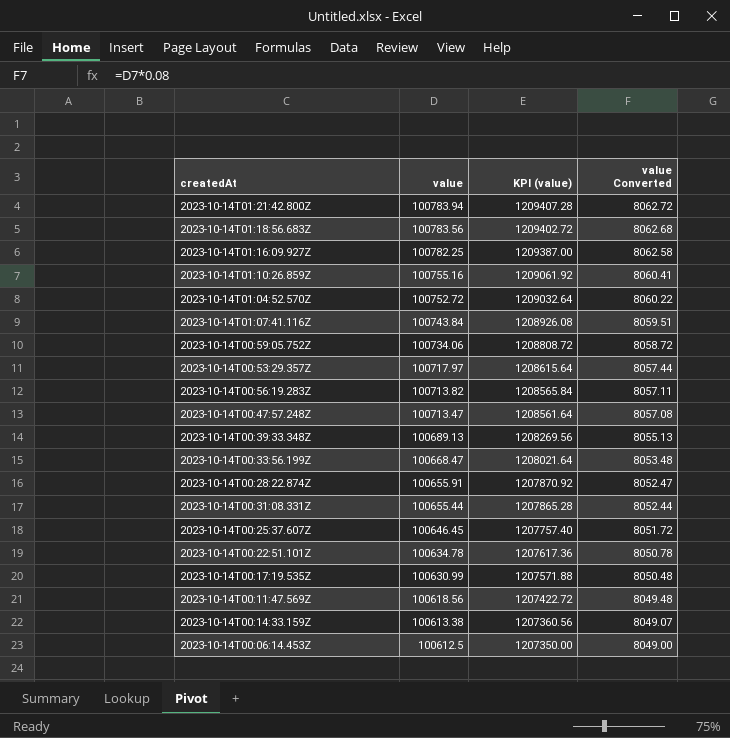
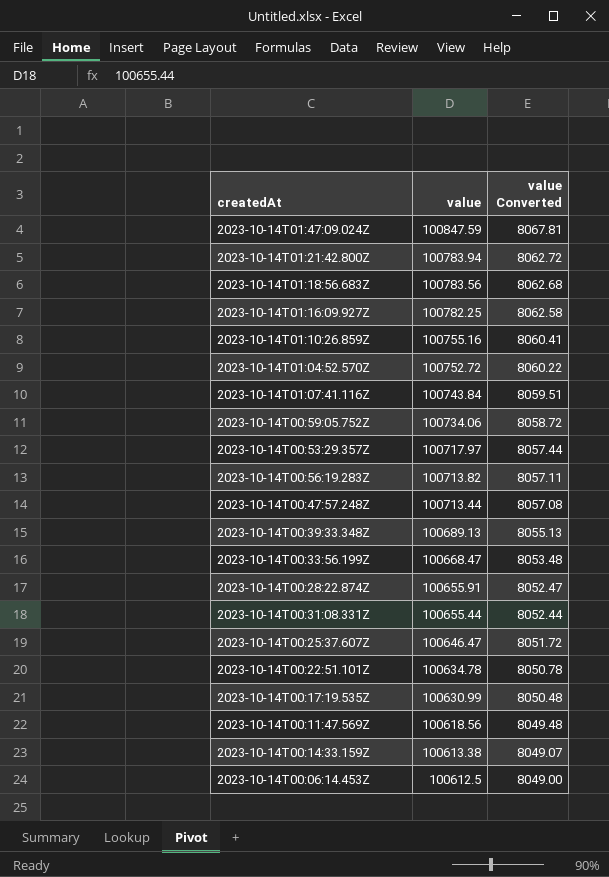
column KPI (value) | formula: [value] * 12 -> none
row 2023-10-14T01:47:09.024Z: none -> 100847.59 | 8067.81
2023-10-14T00:47:57.248Z | value: 100713.47 -> 100713.44
2023-10-14T00:25:37.607Z | value: 100646.45 -> 100646.47

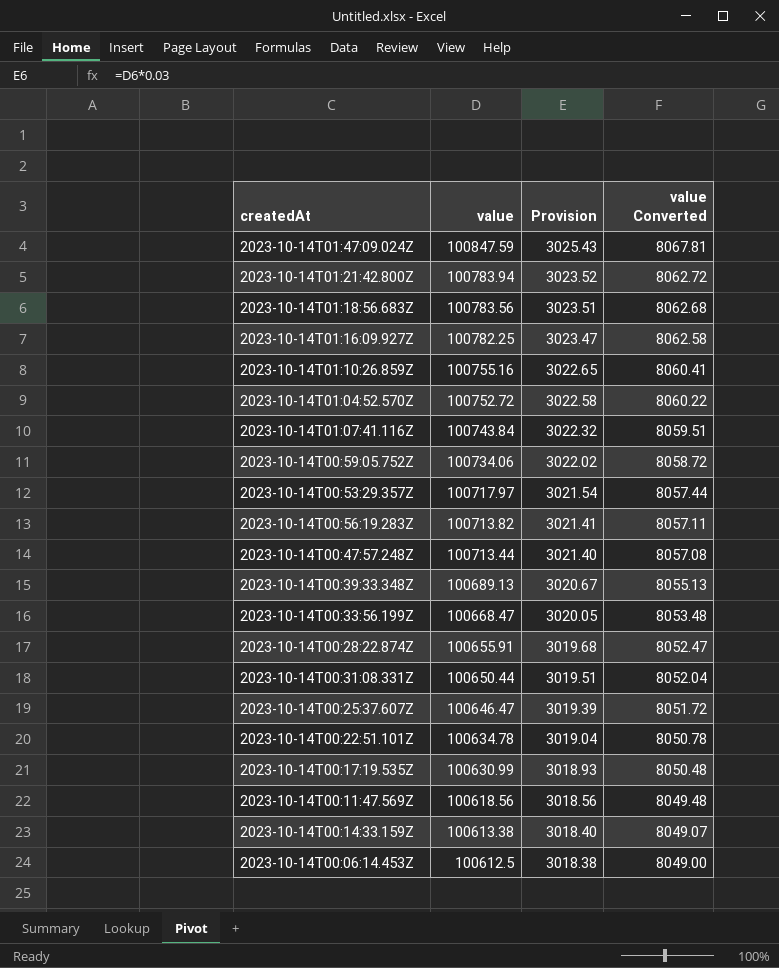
column Provision | formula: none -> [value] * 0.03
2023-10-14T00:31:08.331Z | value: 100655.44 -> 100650.44
2023-10-14T00:31:08.331Z | value Converted: 8052.44 -> 8052.04

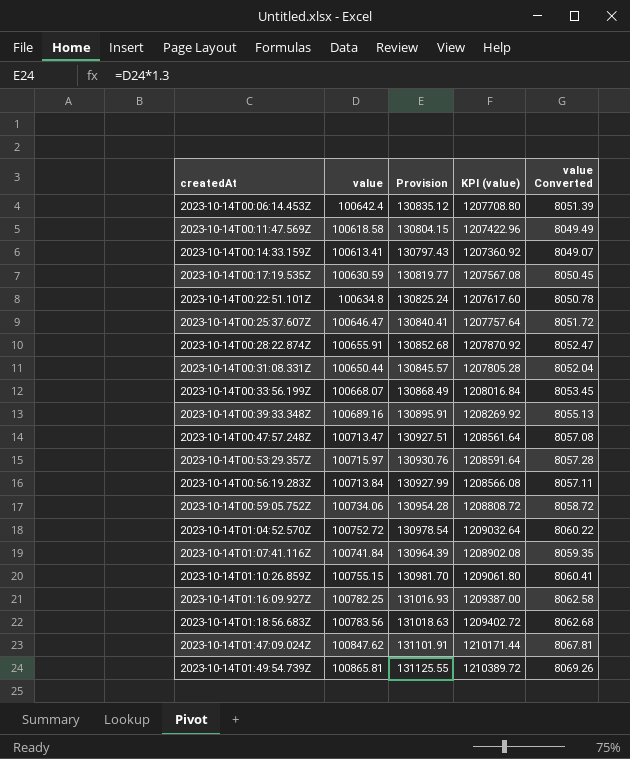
row order: value descending -> createdAt ascending
column Provision | formula: [value] * 0.03 -> [value] * 1.3
column KPI (value) | formula: none -> [value] * 12
row 2023-10-14T01:21:42.800Z: 100783.94 | 3023.52 | 8062.72 -> none
2023-10-14T00:06:14.453Z | value: 100612.5 -> 100642.4
2023-10-14T00:06:14.453Z | value Converted: 8049.00 -> 8051.39
2023-10-14T00:11:47.569Z | value: 100618.56 -> 100618.58
2023-10-14T00:11:47.569Z | value Converted: 8049.48 -> 8049.49
2023-10-14T00:14:33.159Z | value: 100613.38 -> 100613.41
2023-10-14T00:17:19.535Z | value: 100630.99 -> 100630.59
2023-10-14T00:17:19.535Z | value Converted: 8050.48 -> 8050.45
2023-10-14T00:22:51.101Z | value: 100634.78 -> 100634.8
2023-10-14T00:33:56.199Z | value: 100668.47 -> 100668.07
2023-10-14T00:33:56.199Z | value Converted: 8053.48 -> 8053.45
2023-10-14T00:39:33.348Z | value: 100689.13 -> 100689.16
2023-10-14T00:47:57.248Z | value: 100713.44 -> 100713.47
2023-10-14T00:53:29.357Z | value: 100717.97 -> 100715.97
2023-10-14T00:53:29.357Z | value Converted: 8057.44 -> 8057.28
2023-10-14T00:56:19.283Z | value: 100713.82 -> 100713.84
2023-10-14T01:07:41.116Z | value: 100743.84 -> 100741.84
2023-10-14T01:07:41.116Z | value Converted: 8059.51 -> 8059.35
2023-10-14T01:10:26.859Z | value: 100755.16 -> 100755.15
2023-10-14T01:47:09.024Z | value: 100847.59 -> 100847.62
row 2023-10-14T01:49:54.739Z: none -> 100865.81 | 131125.55 | 1210389.72 | 8069.26

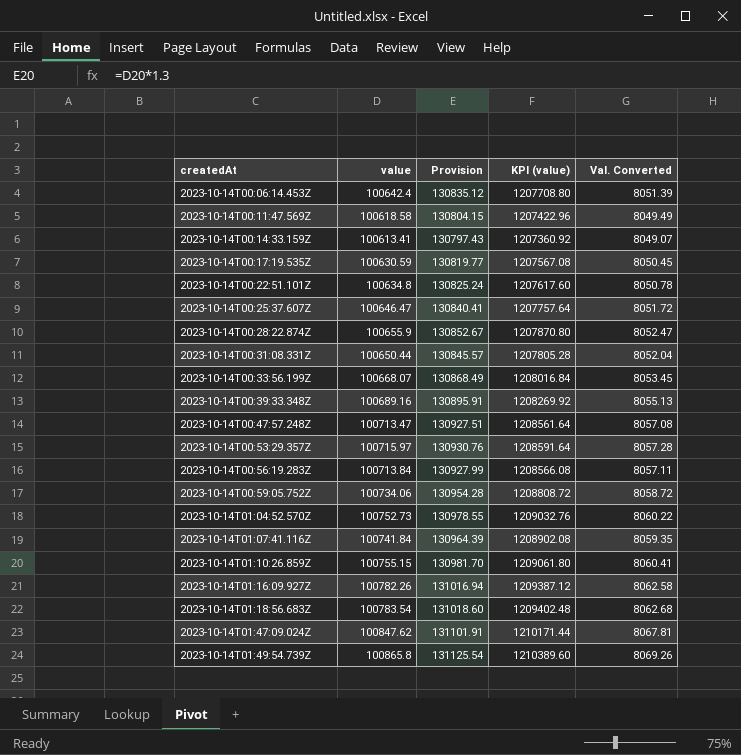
column name: value Converted -> Val. Converted
2023-10-14T00:28:22.874Z | value: 100655.91 -> 100655.9
2023-10-14T00:28:22.874Z | Provision: 130852.68 -> 130852.67
2023-10-14T00:28:22.874Z | KPI (value): 1207870.92 -> 1207870.80
2023-10-14T01:04:52.570Z | value: 100752.72 -> 100752.73
2023-10-14T01:04:52.570Z | Provision: 130978.54 -> 130978.55
2023-10-14T01:04:52.570Z | KPI (value): 1209032.64 -> 1209032.76
2023-10-14T01:16:09.927Z | value: 100782.25 -> 100782.26
2023-10-14T01:16:09.927Z | Provision: 131016.93 -> 131016.94
2023-10-14T01:16:09.927Z | KPI (value): 1209387.00 -> 1209387.12
2023-10-14T01:18:56.683Z | value: 100783.56 -> 100783.54
2023-10-14T01:18:56.683Z | Provision: 131018.63 -> 131018.60
2023-10-14T01:18:56.683Z | KPI (value): 1209402.72 -> 1209402.48
2023-10-14T01:49:54.739Z | value: 100865.81 -> 100865.8
2023-10-14T01:49:54.739Z | Provision: 131125.55 -> 131125.54
2023-10-14T01:49:54.739Z | KPI (value): 1210389.72 -> 1210389.60

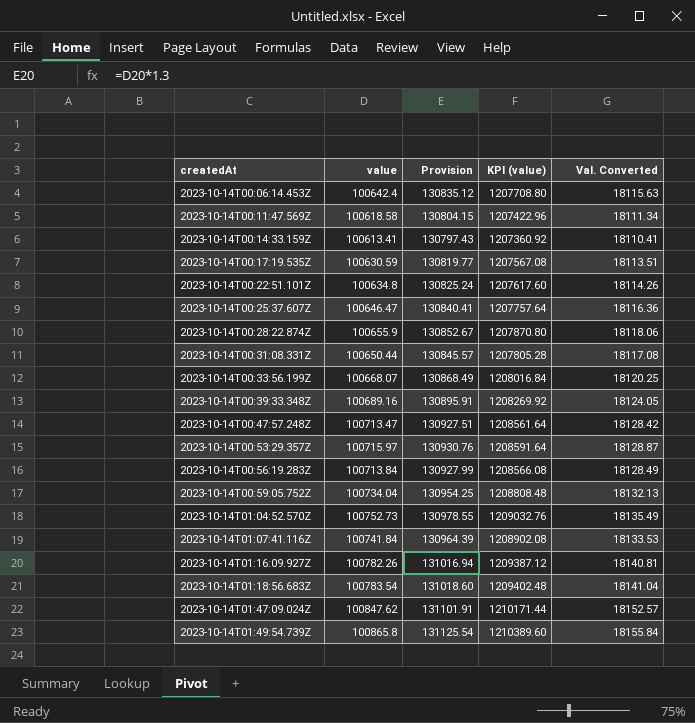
column Val. Converted | formula: [value] * 0.08 -> [value] * 0.18
row 2023-10-14T01:10:26.859Z: 100755.15 | 130981.70 | 1209061.80 | 8060.41 -> none
2023-10-14T00:59:05.752Z | value: 100734.06 -> 100734.04
2023-10-14T00:59:05.752Z | Provision: 130954.28 -> 130954.25
2023-10-14T00:59:05.752Z | KPI (value): 1208808.72 -> 1208808.48

